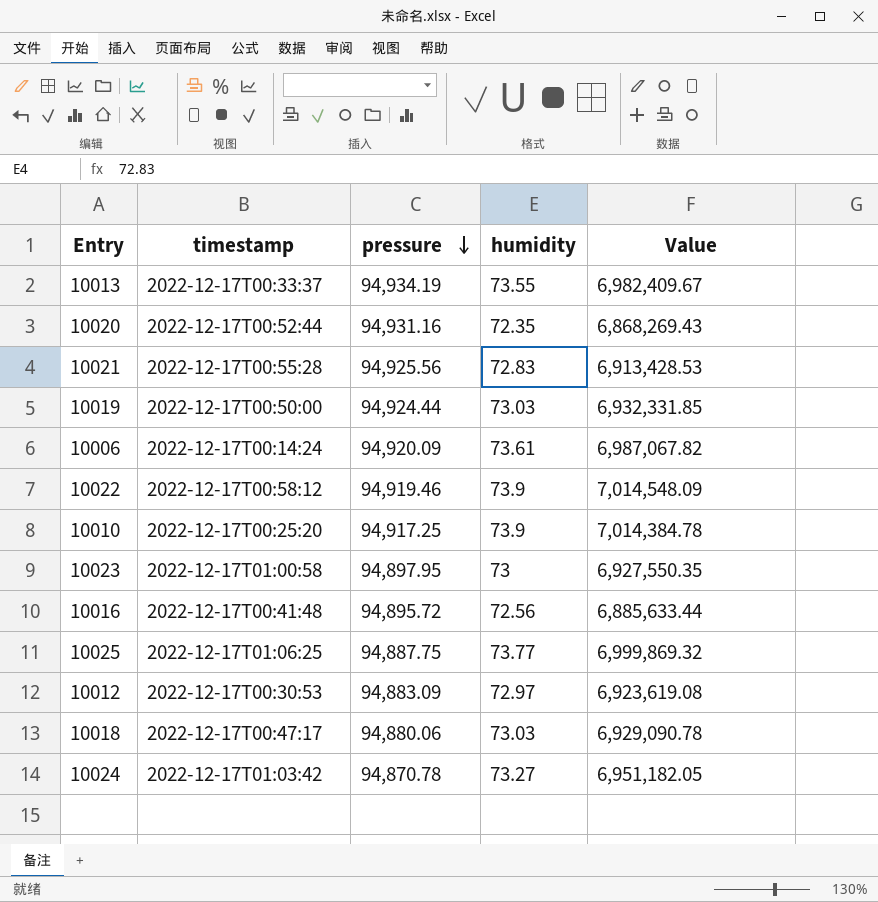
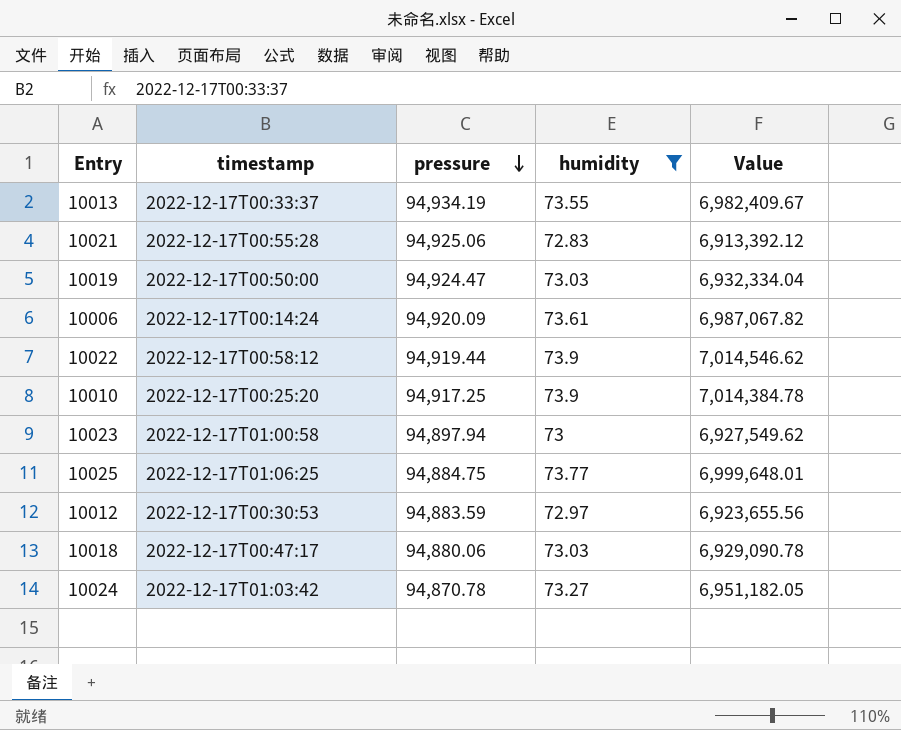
filter: none -> humidity >= 72.83
10021 | pressure: 94,925.56 -> 94,925.06
10021 | Value: 6,913,428.53 -> 6,913,392.12
10019 | pressure: 94,924.44 -> 94,924.47
10019 | Value: 6,932,331.85 -> 6,932,334.04
10022 | pressure: 94,919.46 -> 94,919.44
10022 | Value: 7,014,548.09 -> 7,014,546.62
10023 | pressure: 94,897.95 -> 94,897.94
10023 | Value: 6,927,550.35 -> 6,927,549.62
10025 | pressure: 94,887.75 -> 94,884.75
10025 | Value: 6,999,869.32 -> 6,999,648.01
10012 | pressure: 94,883.09 -> 94,883.59
10012 | Value: 6,923,619.08 -> 6,923,655.56

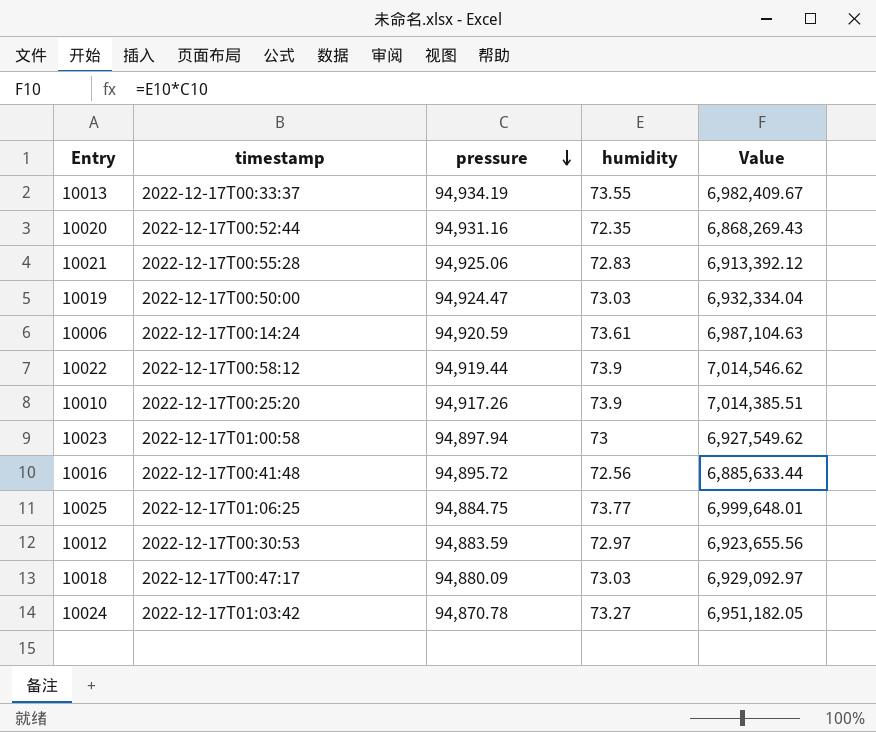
filter: humidity >= 72.83 -> none
10006 | pressure: 94,920.09 -> 94,920.59
10006 | Value: 6,987,067.82 -> 6,987,104.63
10010 | pressure: 94,917.25 -> 94,917.26
10010 | Value: 7,014,384.78 -> 7,014,385.51
10018 | pressure: 94,880.06 -> 94,880.09
10018 | Value: 6,929,090.78 -> 6,929,092.97

